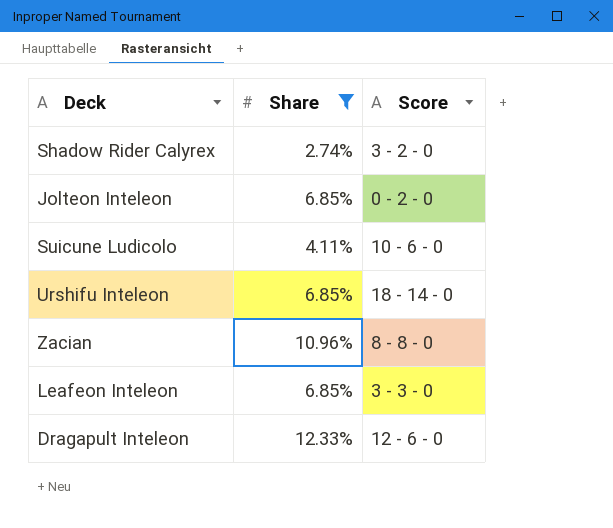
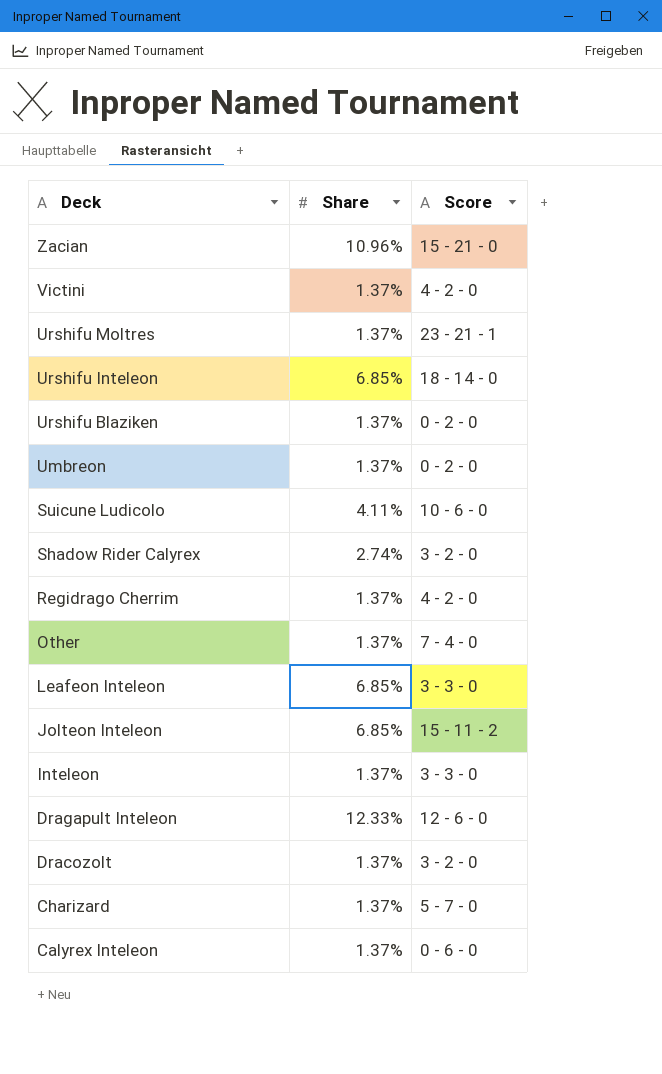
filter: Share != 1.37% -> none
row order: none -> Deck descending
Zacian | Score: 8 - 8 - 0 -> 15 - 21 - 0
Jolteon Inteleon | Score: 0 - 2 - 0 -> 15 - 11 - 2

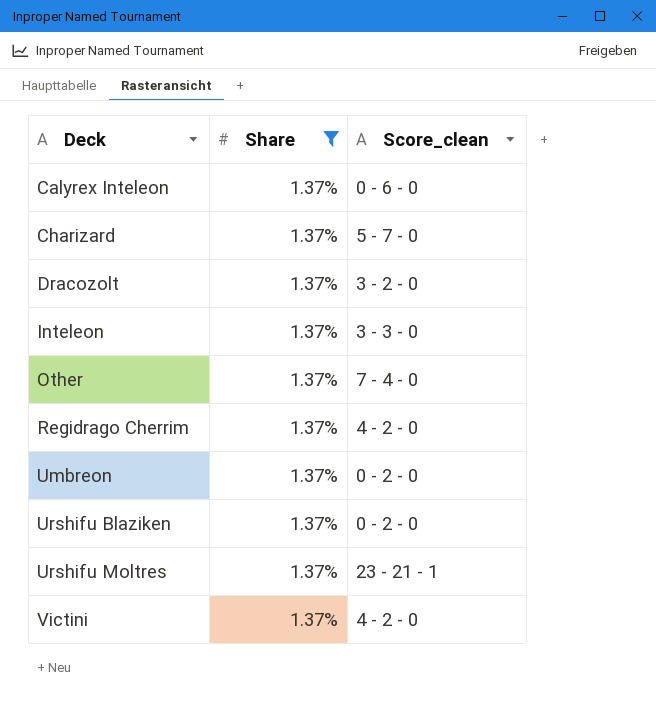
filter: none -> Share = 1.37%
row order: Deck descending -> Deck ascending
column name: Score -> Score_clean

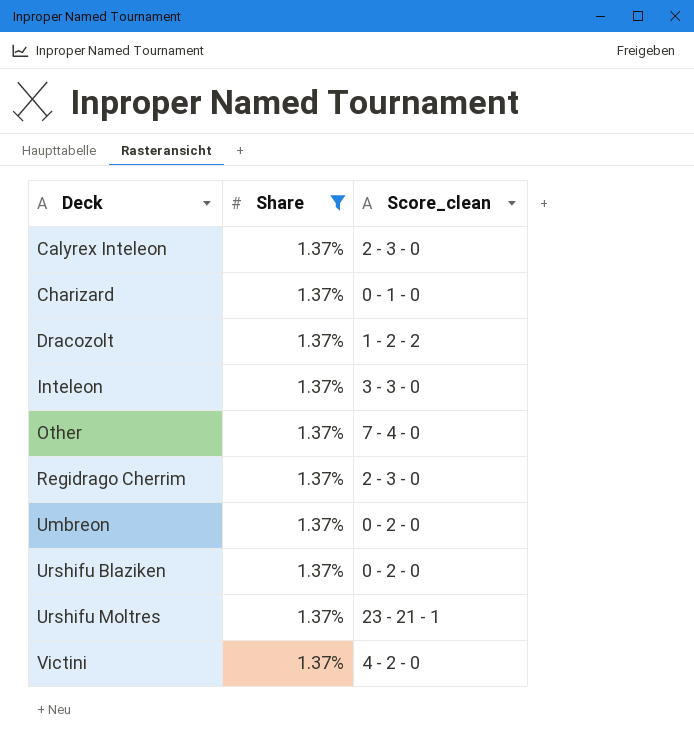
Calyrex Inteleon | Score_clean: 0 - 6 - 0 -> 2 - 3 - 0
Charizard | Score_clean: 5 - 7 - 0 -> 0 - 1 - 0
Dracozolt | Score_clean: 3 - 2 - 0 -> 1 - 2 - 2
Regidrago Cherrim | Score_clean: 4 - 2 - 0 -> 2 - 3 - 0

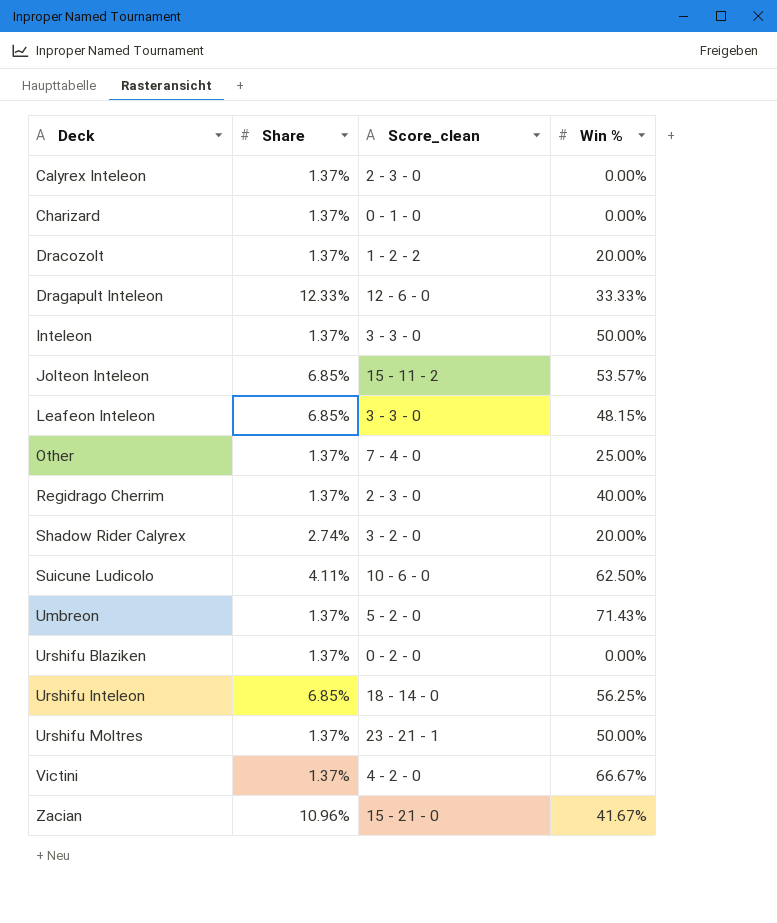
filter: Share = 1.37% -> none
column Win % | position: none -> 4
Umbreon | Score_clean: 0 - 2 - 0 -> 5 - 2 - 0

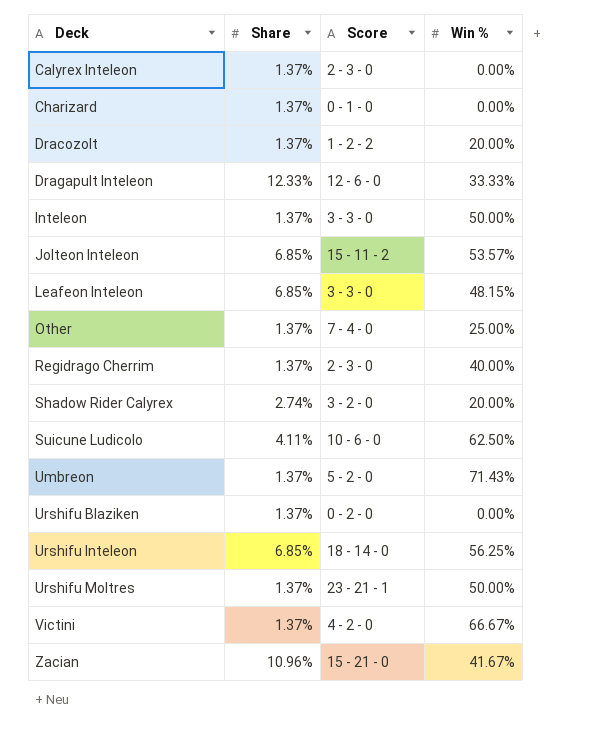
column name: Score_clean -> Score

